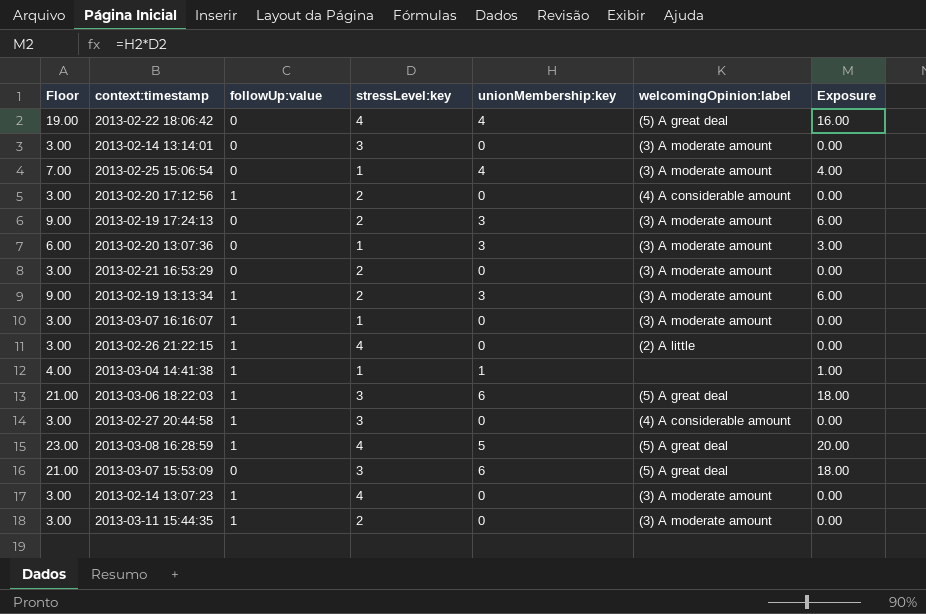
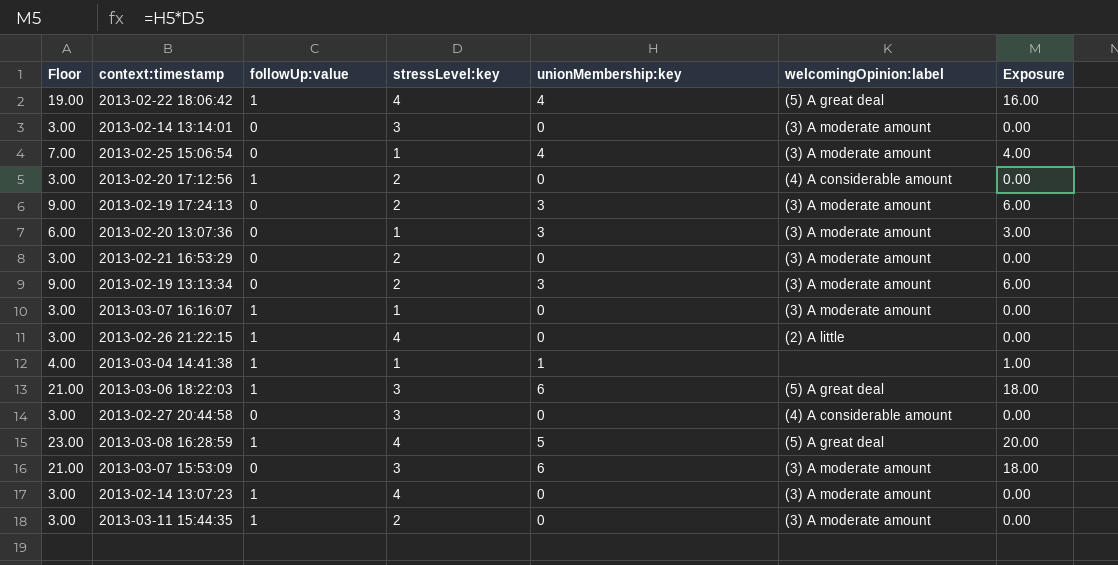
2013-02-22 18:06:42 | followUp:value: 0 -> 1
2013-02-19 13:13:34 | followUp:value: 1 -> 0
2013-02-27 20:44:58 | followUp:value: 1 -> 0
2013-03-07 15:53:09 | welcomingOpinion:label: (5) A great deal -> (3) A moderate amount

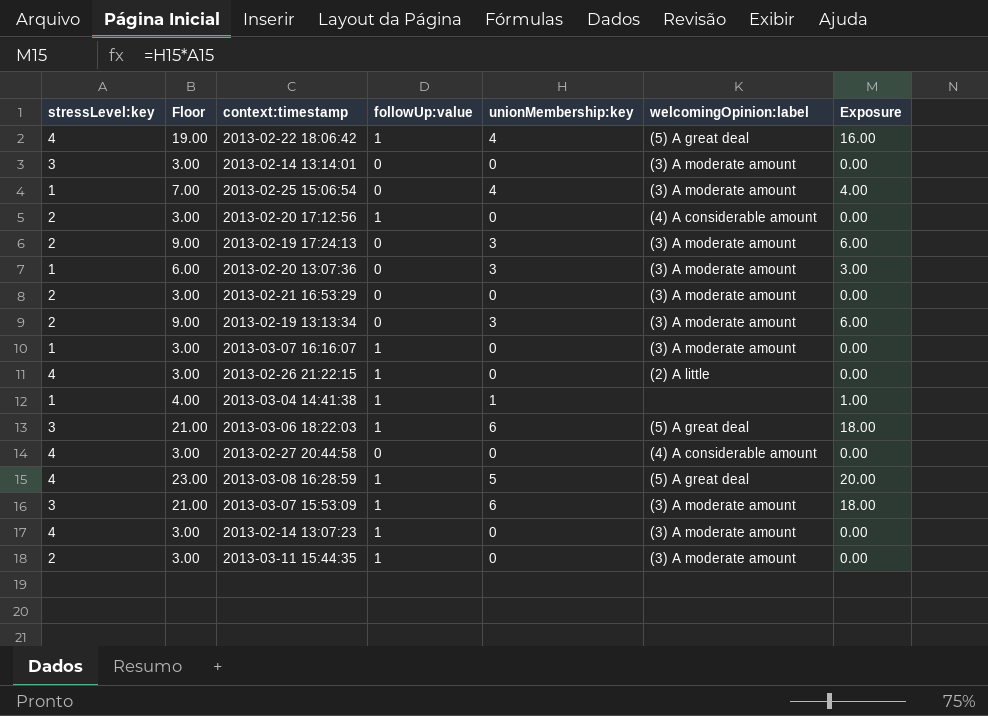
column stressLevel:key | position: 4 -> 1
2013-02-27 20:44:58 | stressLevel:key: 3 -> 4
2013-03-07 15:53:09 | followUp:value: 0 -> 1

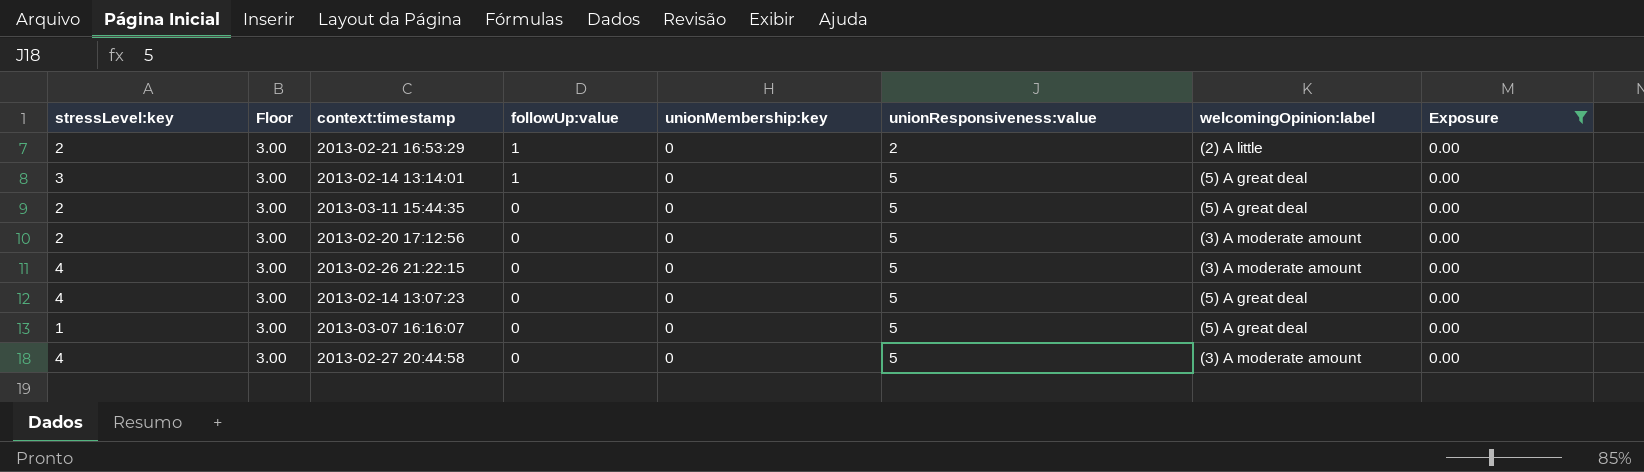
filter: none -> Exposure = 0.00
row order: none -> followUp:value descending
column unionResponsiveness:value | position: none -> 6
2013-02-21 16:53:29 | followUp:value: 0 -> 1
2013-02-21 16:53:29 | welcomingOpinion:label: (3) A moderate amount -> (2) A little
2013-02-14 13:14:01 | followUp:value: 0 -> 1
2013-02-14 13:14:01 | welcomingOpinion:label: (3) A moderate amount -> (5) A great deal
2013-03-11 15:44:35 | followUp:value: 1 -> 0
2013-03-11 15:44:35 | welcomingOpinion:label: (3) A moderate amount -> (5) A great deal
2013-02-20 17:12:56 | followUp:value: 1 -> 0
2013-02-20 17:12:56 | welcomingOpinion:label: (4) A considerable amount -> (3) A moderate amount
2013-02-26 21:22:15 | followUp:value: 1 -> 0
2013-02-26 21:22:15 | welcomingOpinion:label: (2) A little -> (3) A moderate amount
2013-02-14 13:07:23 | followUp:value: 1 -> 0
2013-02-14 13:07:23 | welcomingOpinion:label: (3) A moderate amount -> (5) A great deal
2013-03-07 16:16:07 | followUp:value: 1 -> 0
2013-03-07 16:16:07 | welcomingOpinion:label: (3) A moderate amount -> (5) A great deal
2013-02-27 20:44:58 | welcomingOpinion:label: (4) A considerable amount -> (3) A moderate amount

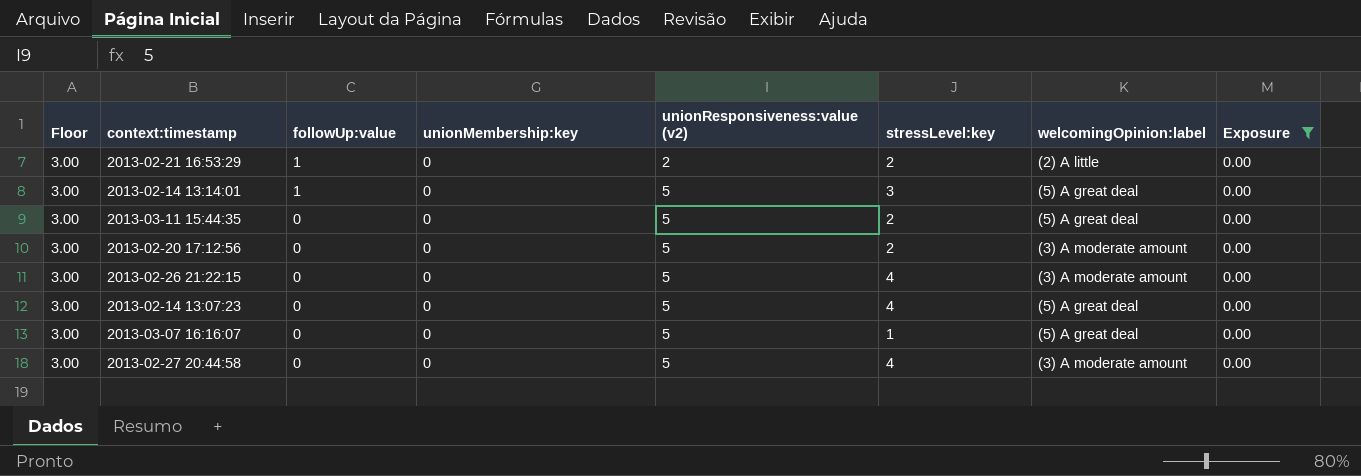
column name: unionResponsiveness:value -> unionResponsiveness:value (v2)
column stressLevel:key | position: 1 -> 6

